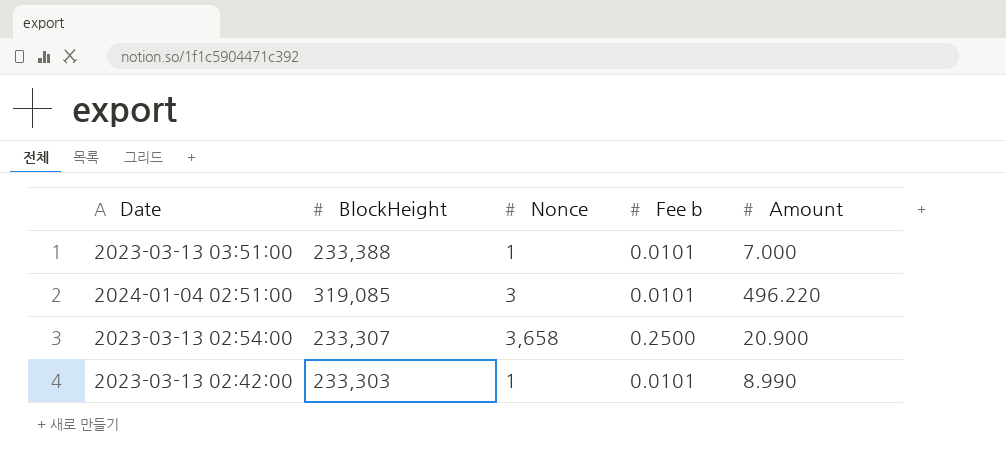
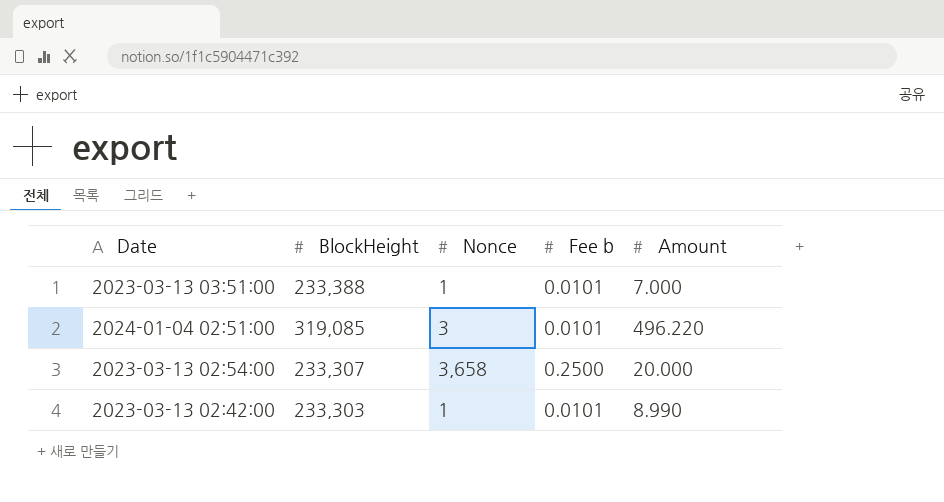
2023-03-13 02:54:00 | Amount: 20.900 -> 20.000

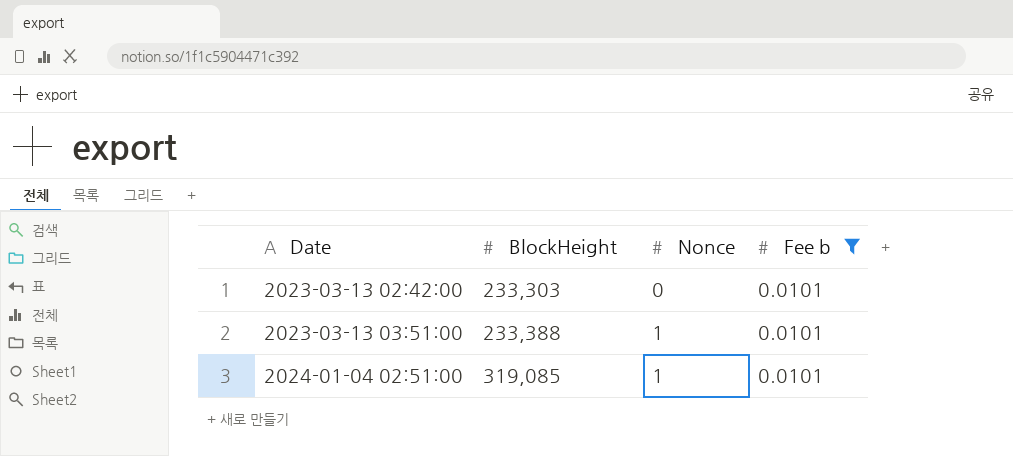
filter: none -> Fee b = 0.0101
row order: none -> Date ascending
column Amount | position: 5 -> none
2023-03-13 02:42:00 | Nonce: 1 -> 0
2024-01-04 02:51:00 | Nonce: 3 -> 1

